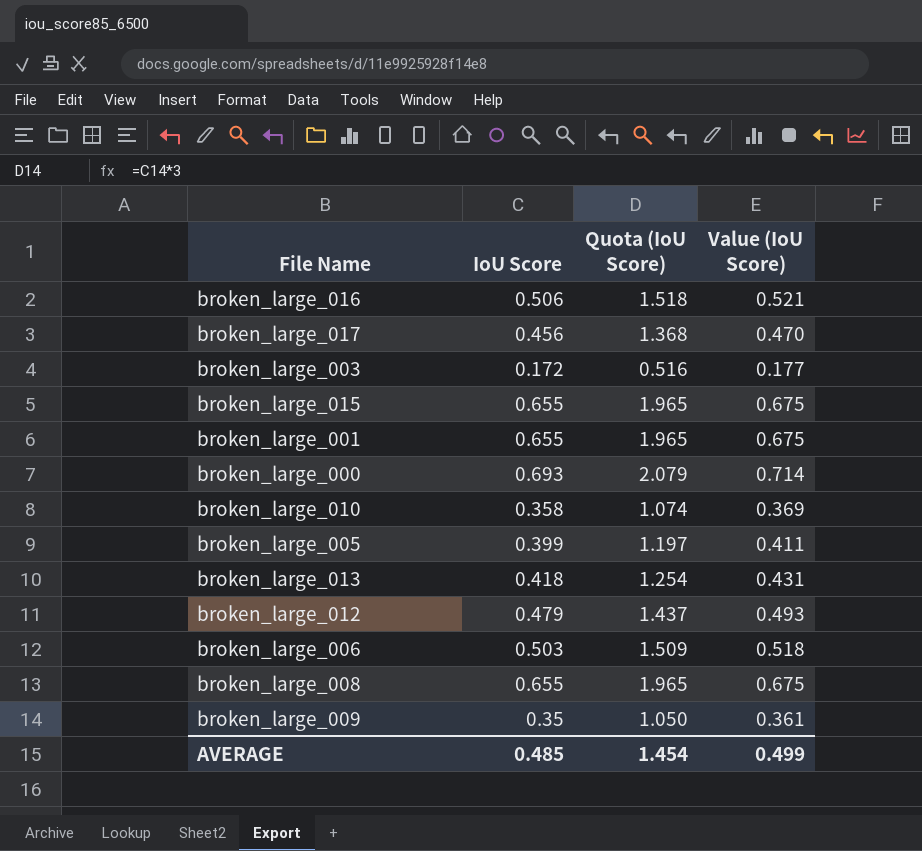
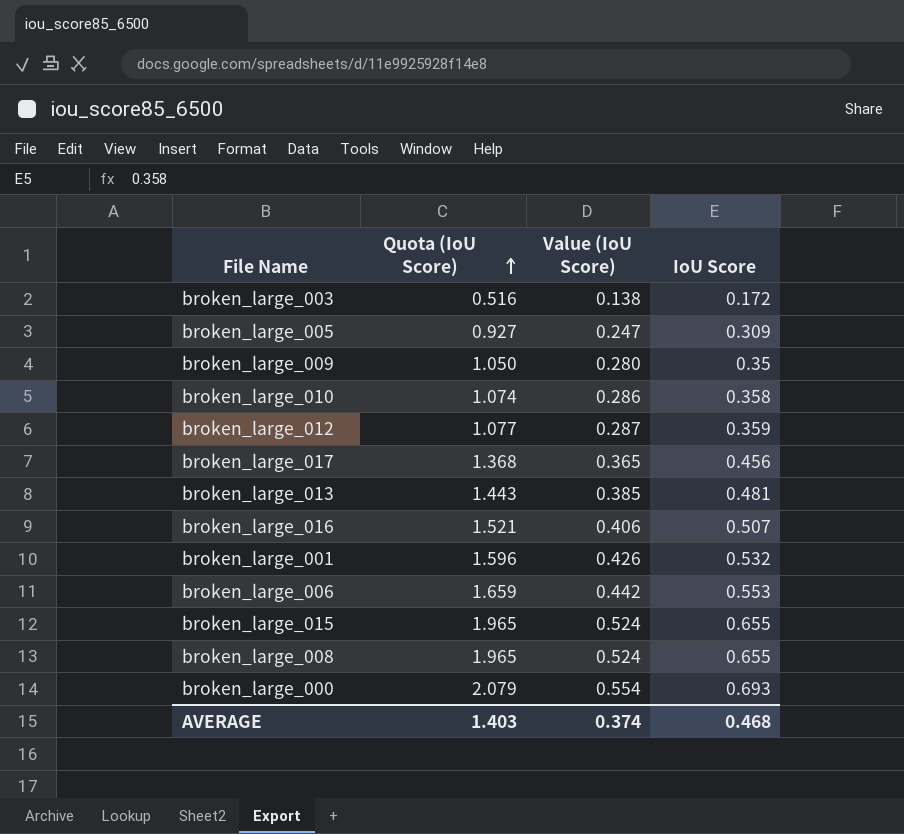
row order: none -> Quota (IoU Score) ascending
column Value (IoU Score) | formula: [IoU Score] * 1.03 -> [IoU Score] * 0.8
column IoU Score | position: 2 -> 4
broken_large_005 | Quota (IoU Score): 1.197 -> 0.927
broken_large_005 | IoU Score: 0.399 -> 0.309
broken_large_012 | Quota (IoU Score): 1.437 -> 1.077
broken_large_012 | IoU Score: 0.479 -> 0.359
broken_large_013 | Quota (IoU Score): 1.254 -> 1.443
broken_large_013 | IoU Score: 0.418 -> 0.481
broken_large_016 | Quota (IoU Score): 1.518 -> 1.521
broken_large_016 | IoU Score: 0.506 -> 0.507
broken_large_001 | Quota (IoU Score): 1.965 -> 1.596
broken_large_001 | IoU Score: 0.655 -> 0.532
broken_large_006 | Quota (IoU Score): 1.509 -> 1.659
broken_large_006 | IoU Score: 0.503 -> 0.553
AVERAGE | Quota (IoU Score): 1.454 -> 1.403
AVERAGE | Value (IoU Score): 0.499 -> 0.374
AVERAGE | IoU Score: 0.485 -> 0.468

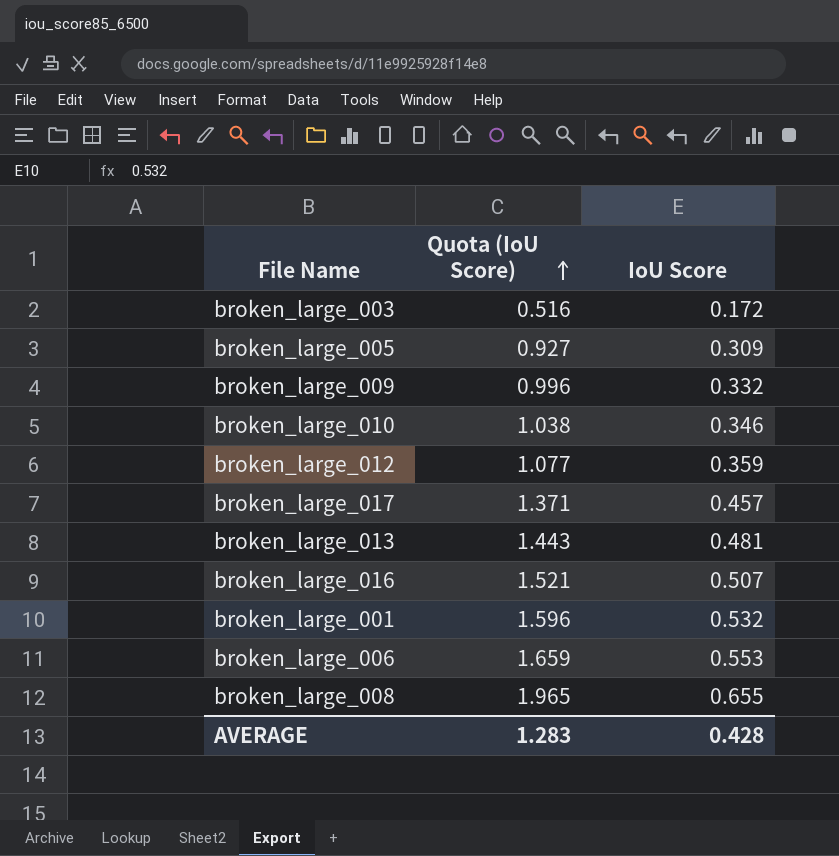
column Value (IoU Score) | formula: [IoU Score] * 0.8 -> none
row broken_large_015: 1.965 | 0.524 | 0.655 -> none
row broken_large_000: 2.079 | 0.554 | 0.693 -> none
broken_large_009 | Quota (IoU Score): 1.050 -> 0.996
broken_large_009 | IoU Score: 0.35 -> 0.332
broken_large_010 | Quota (IoU Score): 1.074 -> 1.038
broken_large_010 | IoU Score: 0.358 -> 0.346
broken_large_017 | Quota (IoU Score): 1.368 -> 1.371
broken_large_017 | IoU Score: 0.456 -> 0.457
AVERAGE | Quota (IoU Score): 1.403 -> 1.283
AVERAGE | IoU Score: 0.468 -> 0.428

